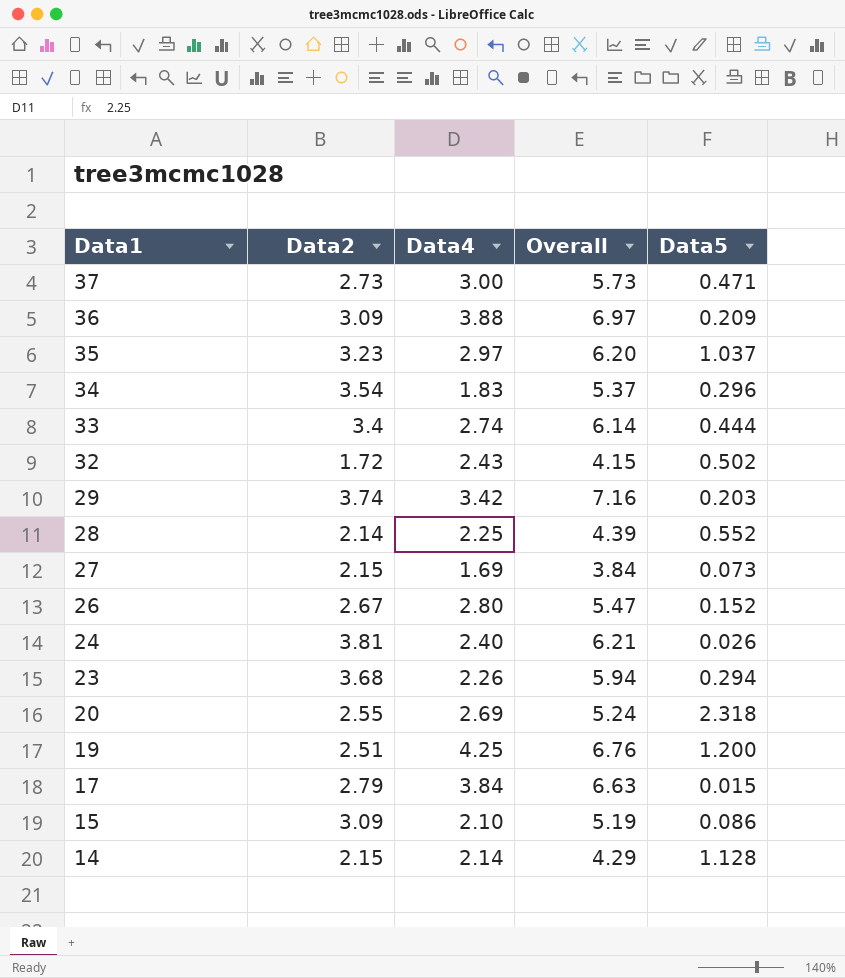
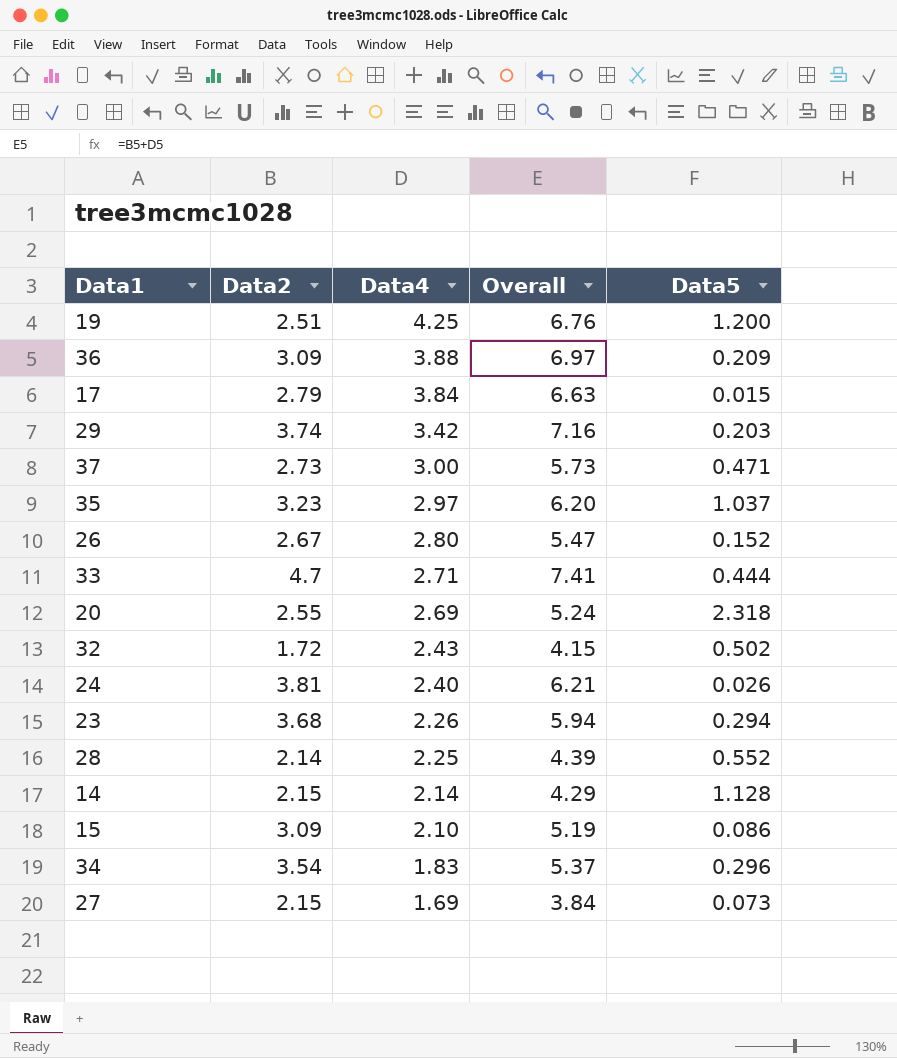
row order: Data1 descending -> Data4 descending
33 | Data2: 3.4 -> 4.7
33 | Data4: 2.74 -> 2.71
33 | Overall: 6.14 -> 7.41

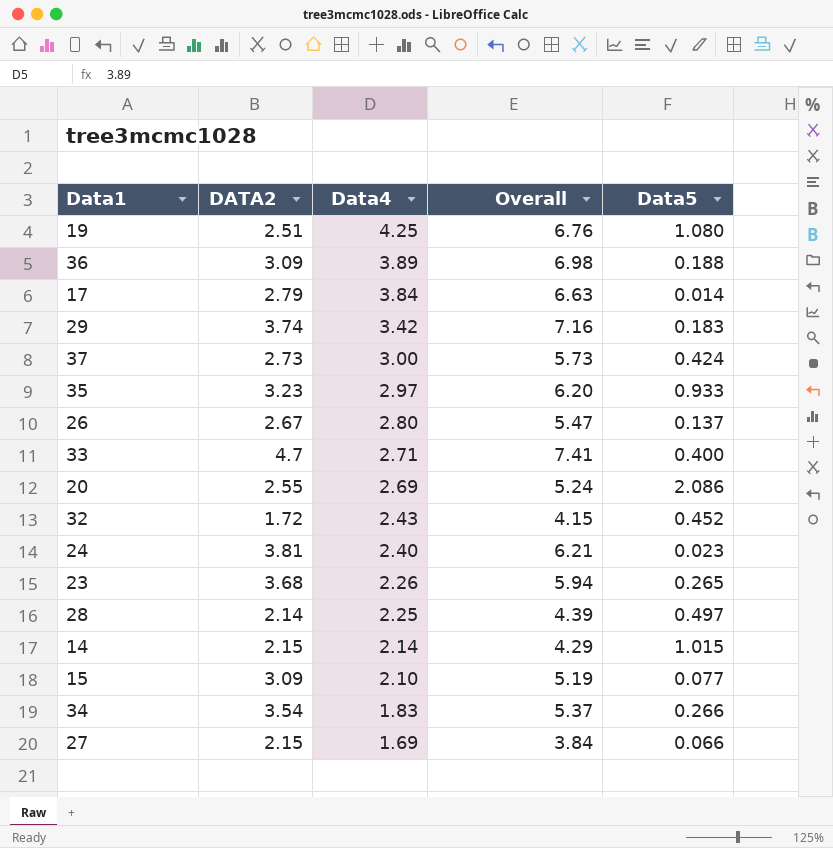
column name: Data2 -> DATA2
19 | Data5: 1.200 -> 1.080
36 | Data4: 3.88 -> 3.89
36 | Overall: 6.97 -> 6.98
36 | Data5: 0.209 -> 0.188
17 | Data5: 0.015 -> 0.014
29 | Data5: 0.203 -> 0.183
37 | Data5: 0.471 -> 0.424
35 | Data5: 1.037 -> 0.933
26 | Data5: 0.152 -> 0.137
33 | Data5: 0.444 -> 0.400
20 | Data5: 2.318 -> 2.086
32 | Data5: 0.502 -> 0.452
24 | Data5: 0.026 -> 0.023
23 | Data5: 0.294 -> 0.265
28 | Data5: 0.552 -> 0.497
14 | Data5: 1.128 -> 1.015
15 | Data5: 0.086 -> 0.077
34 | Data5: 0.296 -> 0.266
27 | Data5: 0.073 -> 0.066

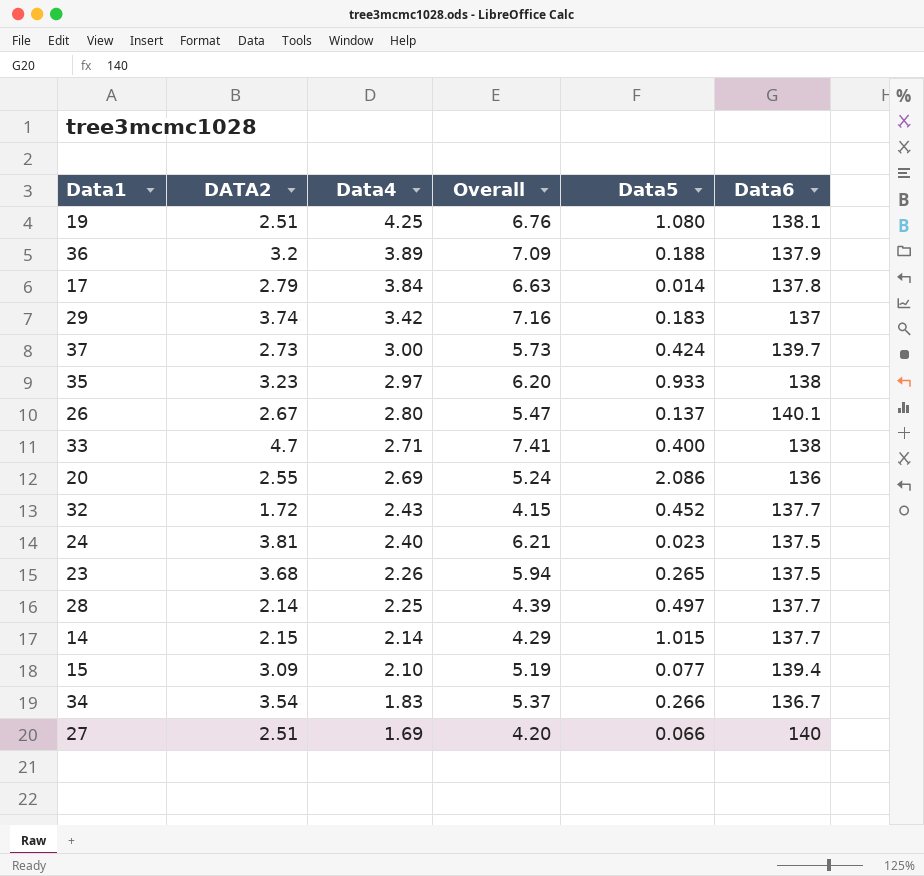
column Data6 | position: none -> 6
36 | DATA2: 3.09 -> 3.2
36 | Overall: 6.98 -> 7.09
27 | DATA2: 2.15 -> 2.51
27 | Overall: 3.84 -> 4.20

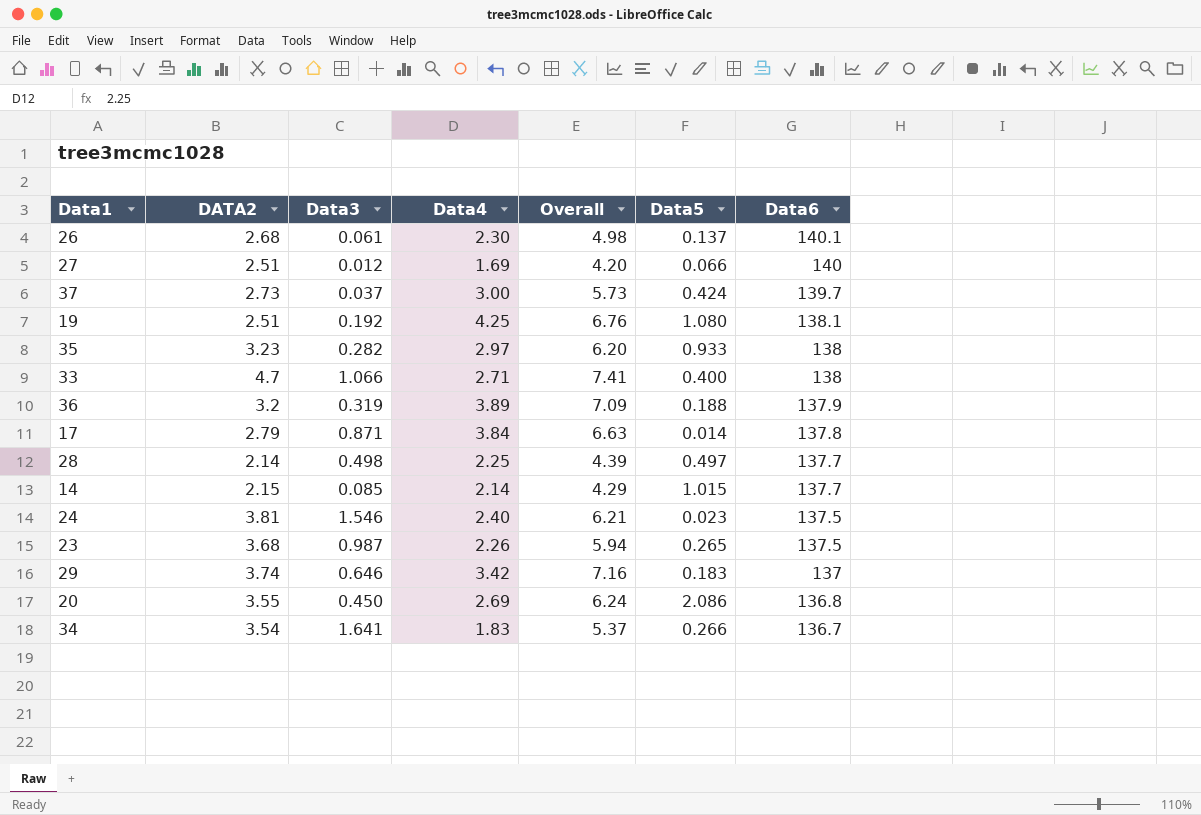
row order: Data4 descending -> Data6 descending
column Data3 | position: none -> 3
row 32: 1.72 | 2.43 | 4.15 | 0.452 | 137.7 -> none
row 15: 3.09 | 2.10 | 5.19 | 0.077 | 139.4 -> none
26 | DATA2: 2.67 -> 2.68
26 | Data4: 2.80 -> 2.30
26 | Overall: 5.47 -> 4.98
20 | DATA2: 2.55 -> 3.55
20 | Overall: 5.24 -> 6.24
20 | Data6: 136 -> 136.8

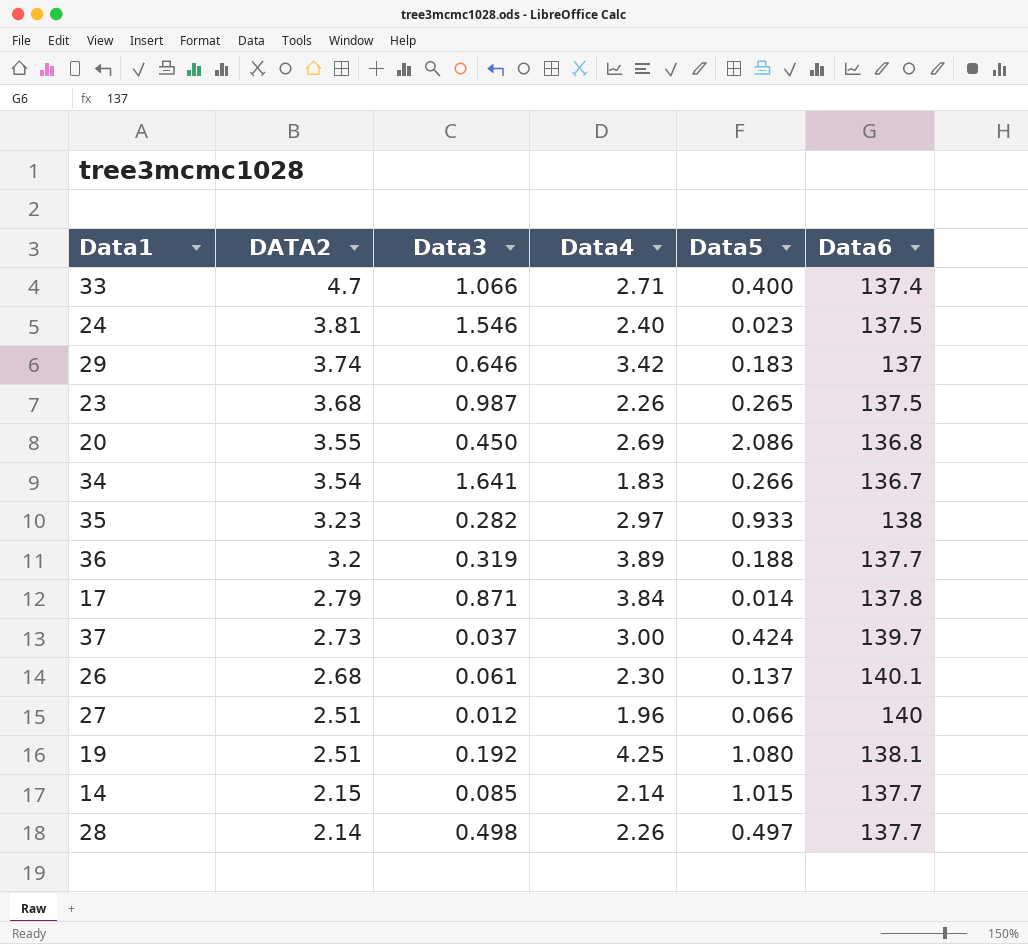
row order: Data6 descending -> DATA2 descending
column Overall | formula: [DATA2] + [Data4] -> none
33 | Data6: 138 -> 137.4
36 | Data6: 137.9 -> 137.7
27 | Data4: 1.69 -> 1.96
28 | Data4: 2.25 -> 2.26

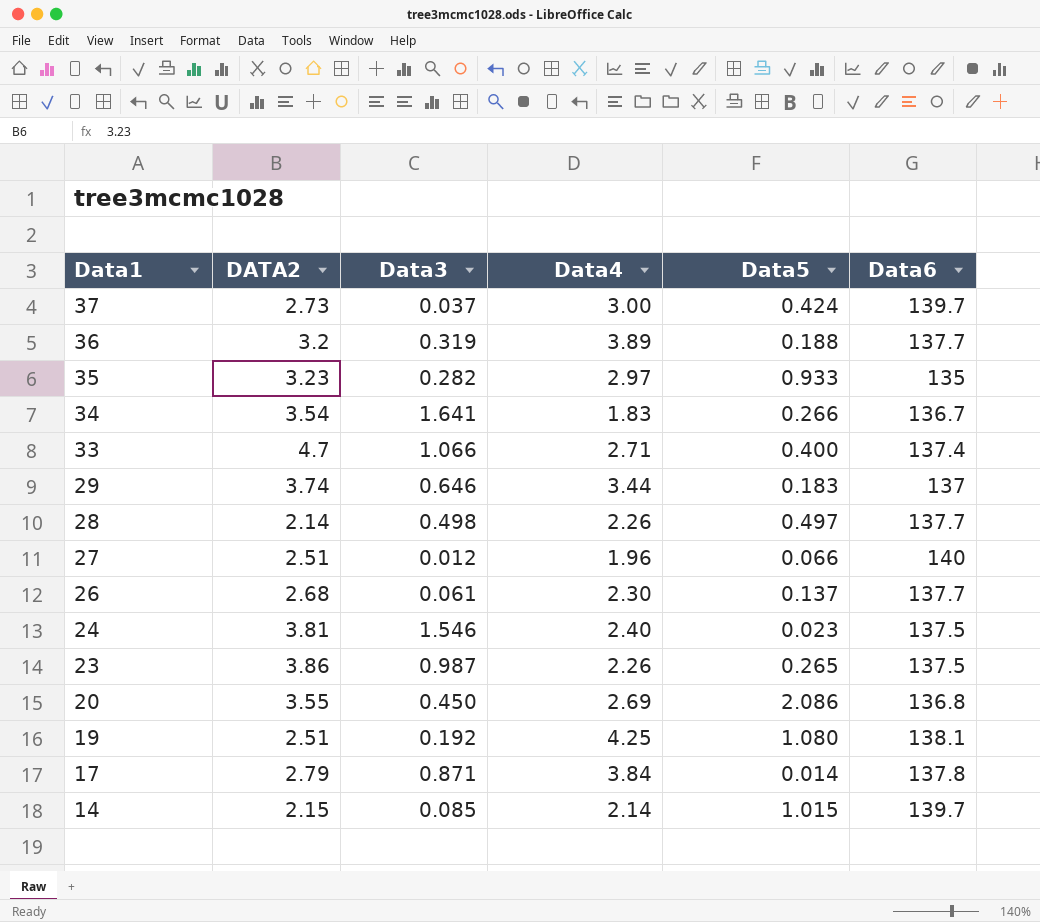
row order: DATA2 descending -> Data1 descending
35 | Data6: 138 -> 135
29 | Data4: 3.42 -> 3.44
26 | Data6: 140.1 -> 137.7
23 | DATA2: 3.68 -> 3.86
14 | Data6: 137.7 -> 139.7

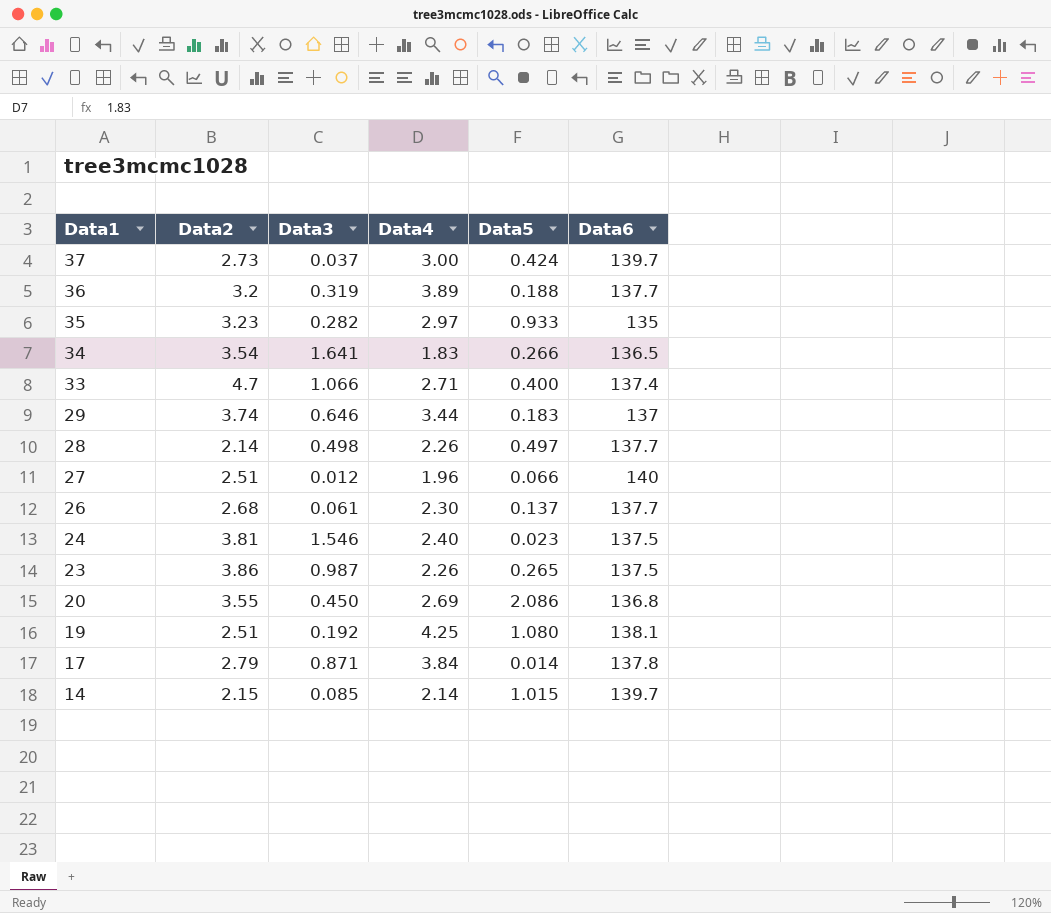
column name: DATA2 -> Data2
34 | Data6: 136.7 -> 136.5

